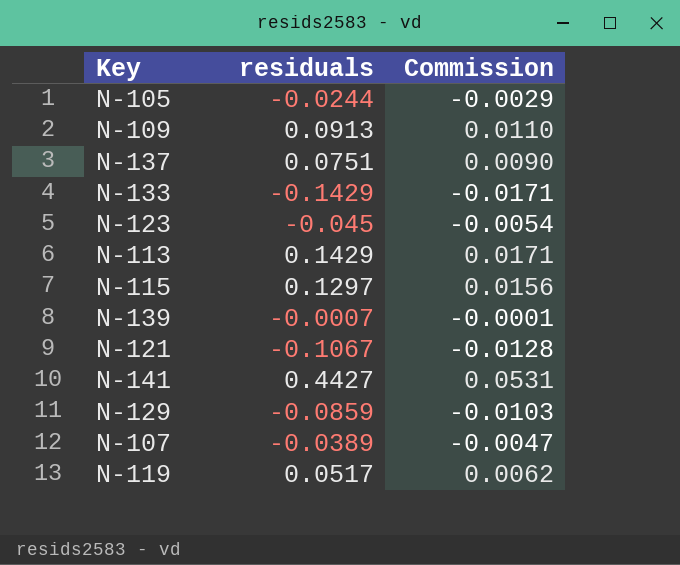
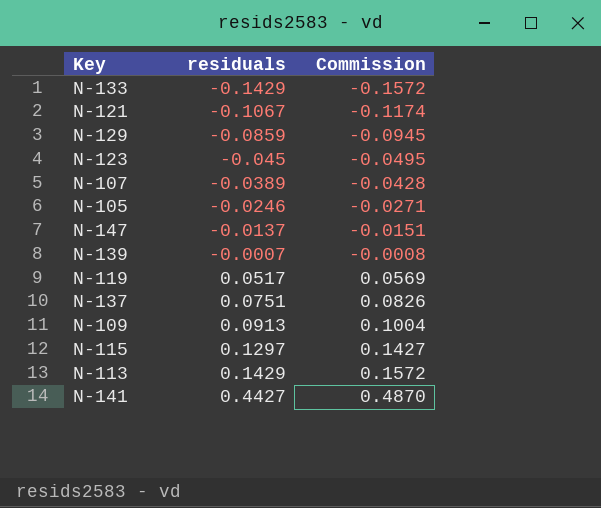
row order: none -> residuals ascending
column Commission | formula: [residuals] * 0.12 -> [residuals] * 1.1
N-105 | residuals: -0.0244 -> -0.0246
row N-147: none -> -0.0137 | -0.0151

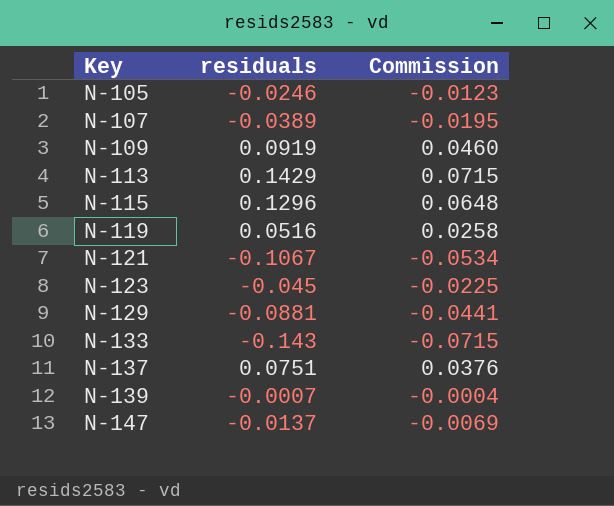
row order: residuals ascending -> Key ascending
column Commission | formula: [residuals] * 1.1 -> [residuals] * 0.5
row N-141: 0.4427 | 0.4870 -> none
N-109 | residuals: 0.0913 -> 0.0919
N-115 | residuals: 0.1297 -> 0.1296
N-119 | residuals: 0.0517 -> 0.0516
N-129 | residuals: -0.0859 -> -0.0881
N-133 | residuals: -0.1429 -> -0.143

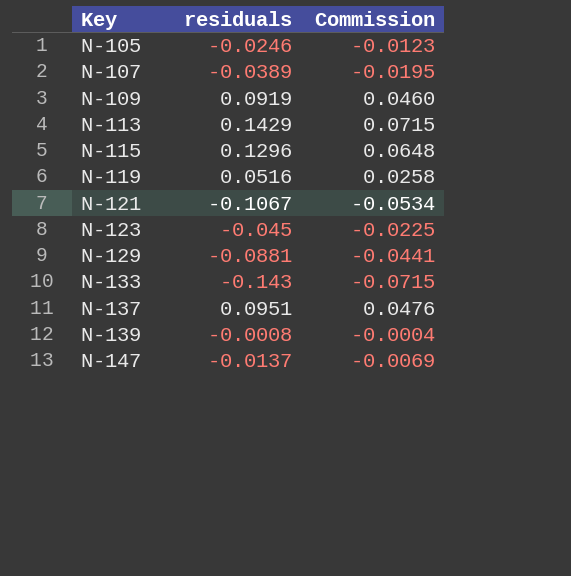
N-137 | residuals: 0.0751 -> 0.0951
N-137 | Commission: 0.0376 -> 0.0476
N-139 | residuals: -0.0007 -> -0.0008

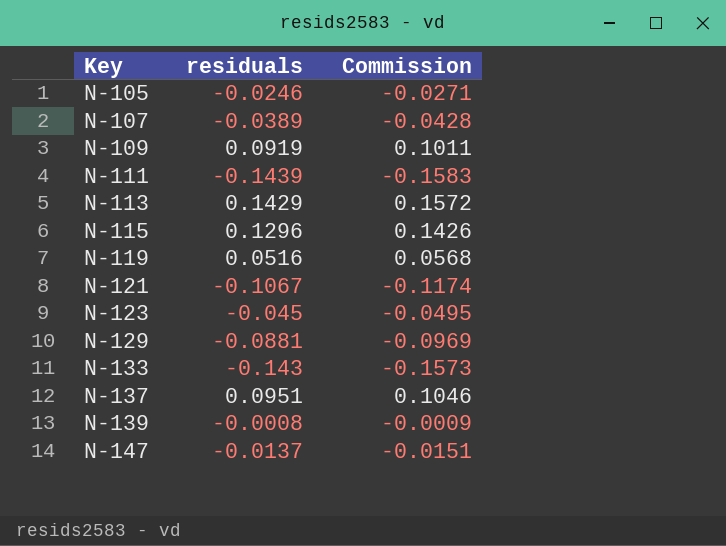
column Commission | formula: [residuals] * 0.5 -> [residuals] * 1.1
row N-111: none -> -0.1439 | -0.1583

